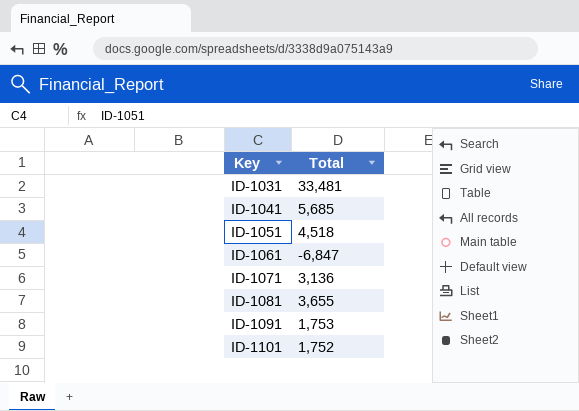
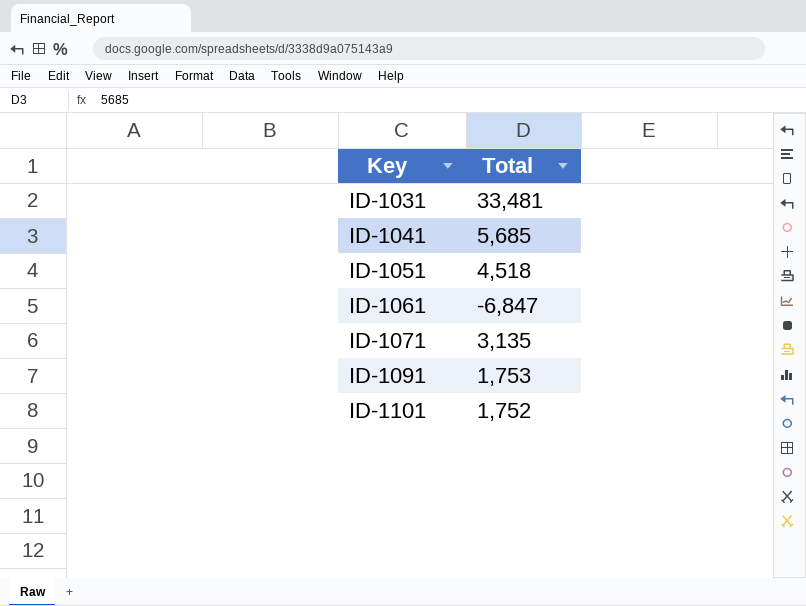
row ID-1081: 3,655 -> none
ID-1071 | Total: 3,136 -> 3,135

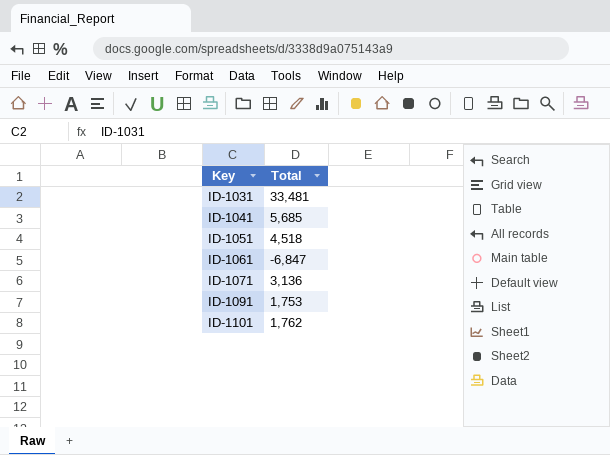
ID-1071 | Total: 3,135 -> 3,136
ID-1101 | Total: 1,752 -> 1,762

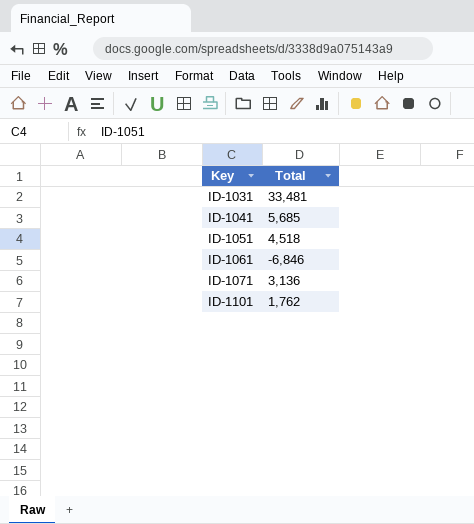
row ID-1091: 1,753 -> none
ID-1061 | Total: -6,847 -> -6,846

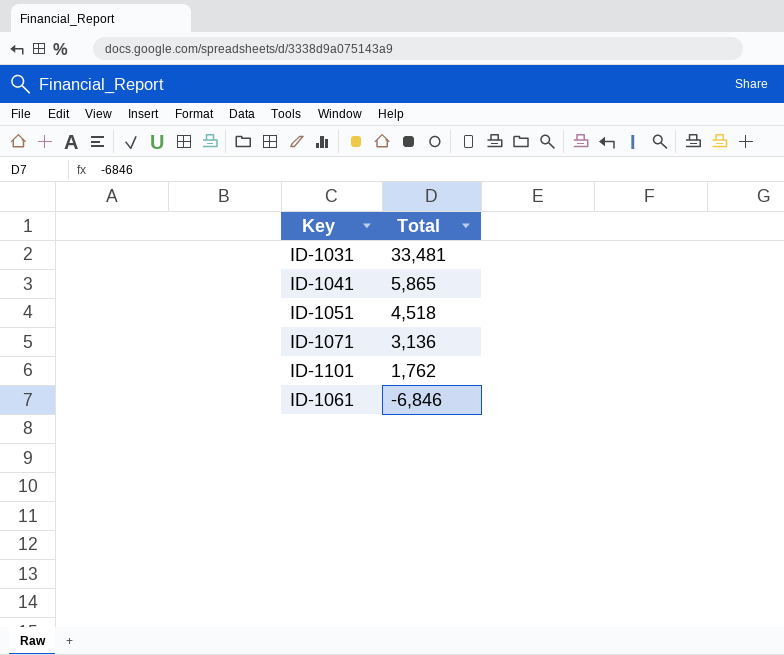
row order: Key ascending -> Total descending
ID-1041 | Total: 5,685 -> 5,865

